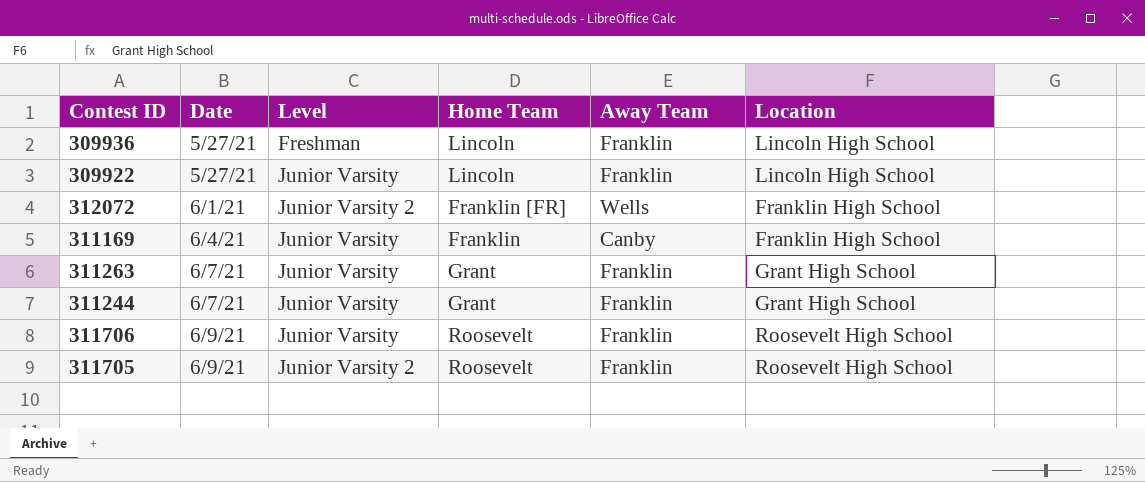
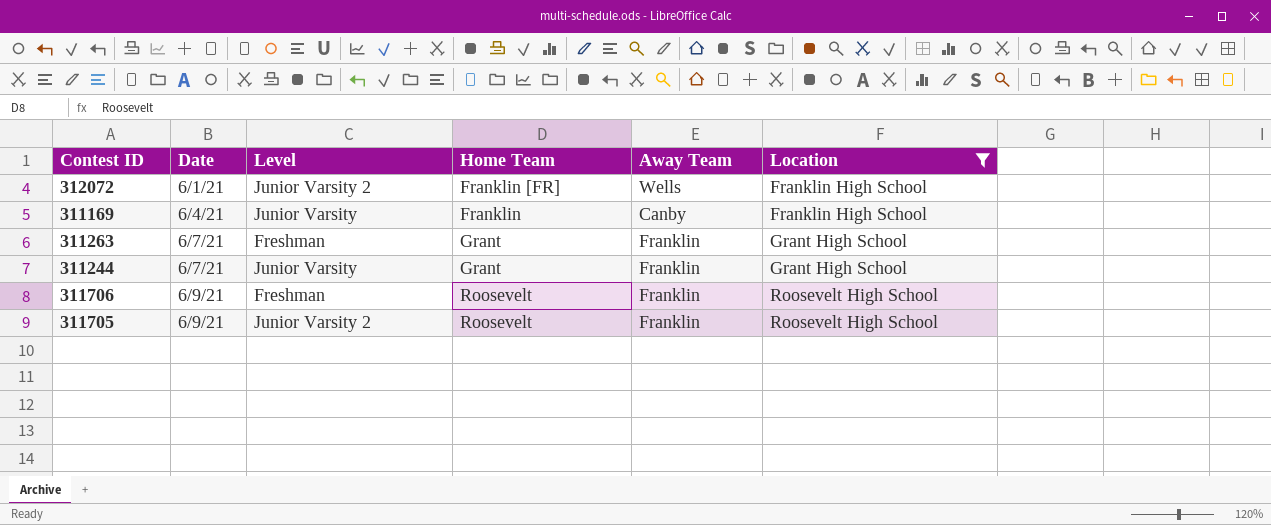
filter: none -> Location != Lincoln High School
311263 | Level: Junior Varsity -> Freshman
311706 | Level: Junior Varsity -> Freshman

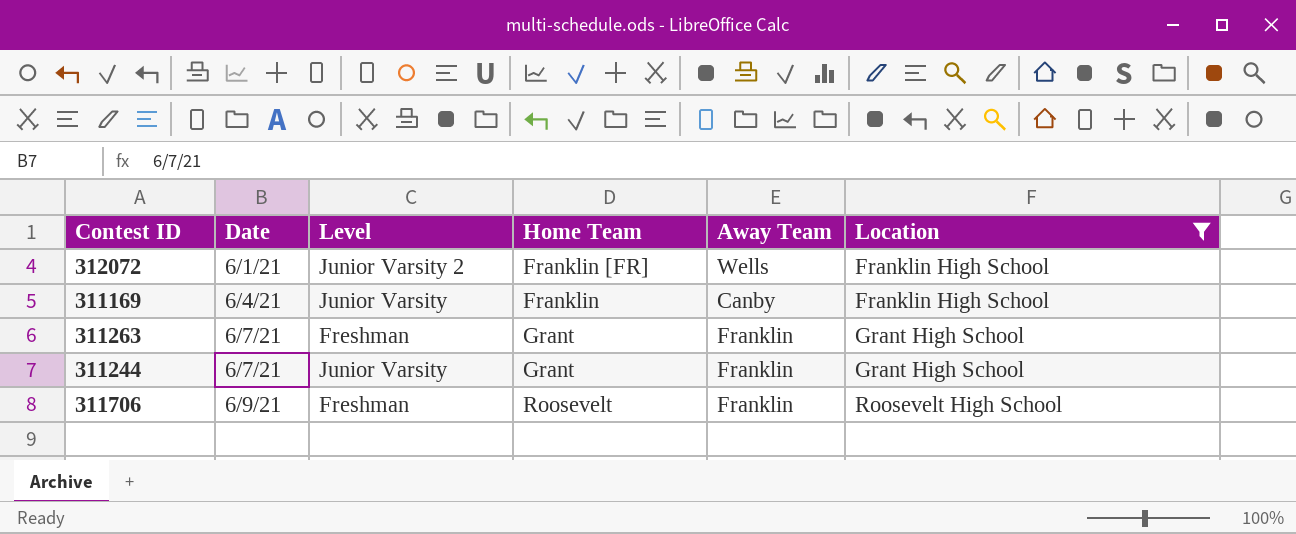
row 311705: 6/9/21 | Junior Varsity 2 | Roosevelt | Franklin | Roosevelt High School -> none

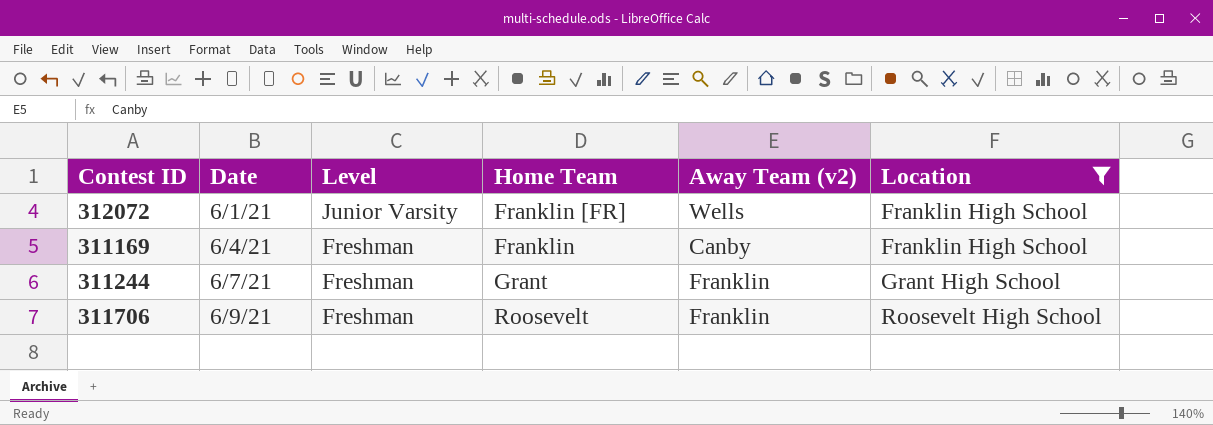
column name: Away Team -> Away Team (v2)
row 311263: 6/7/21 | Freshman | Grant | Franklin | Grant High School -> none
312072 | Level: Junior Varsity 2 -> Junior Varsity
311169 | Level: Junior Varsity -> Freshman
311244 | Level: Junior Varsity -> Freshman

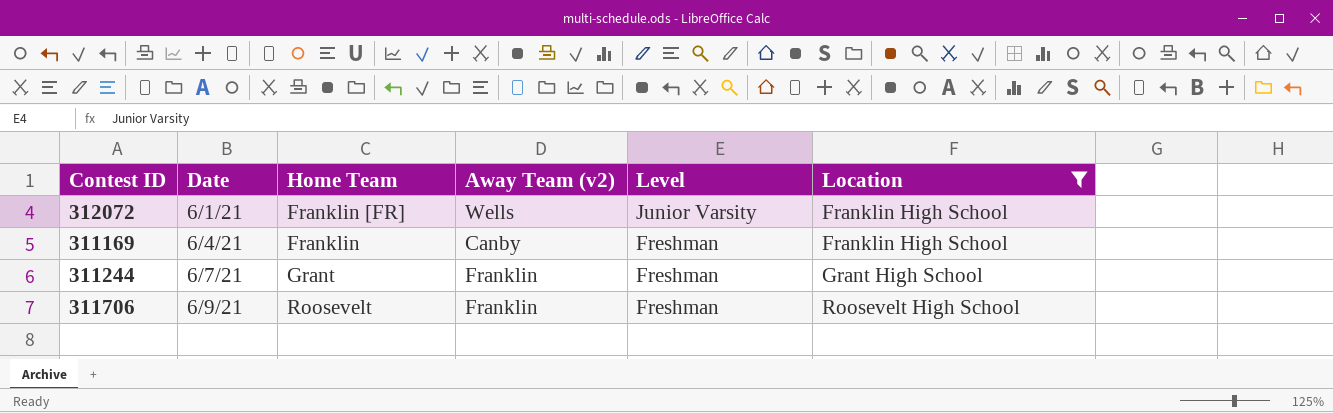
column Level | position: 3 -> 5

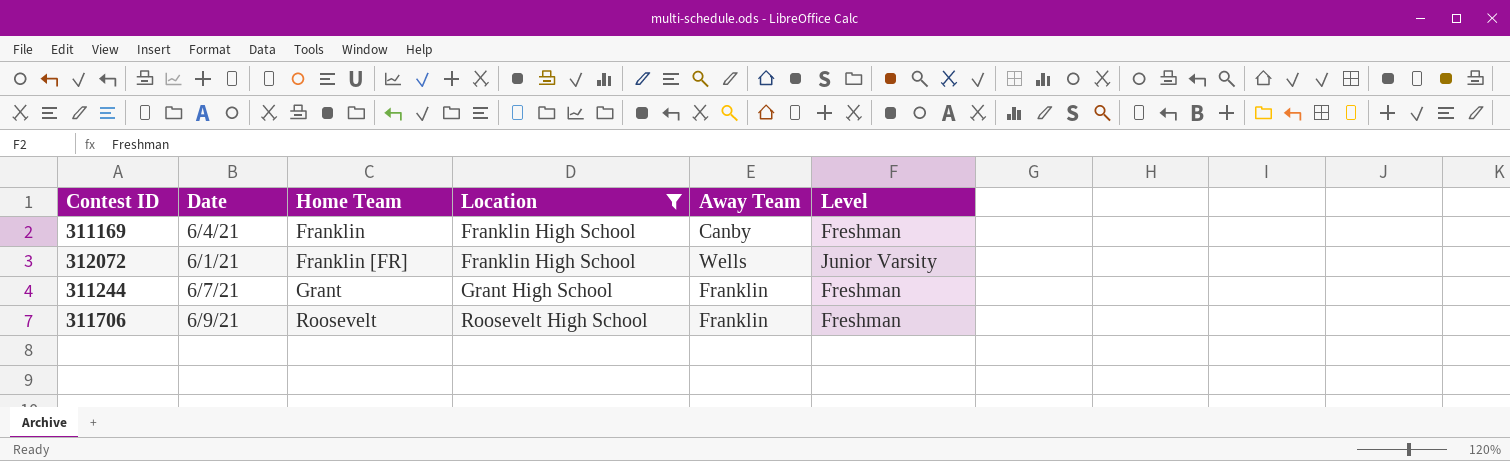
row order: Date ascending -> Home Team ascending
column Location | position: 6 -> 4
column name: Away Team (v2) -> Away Team

